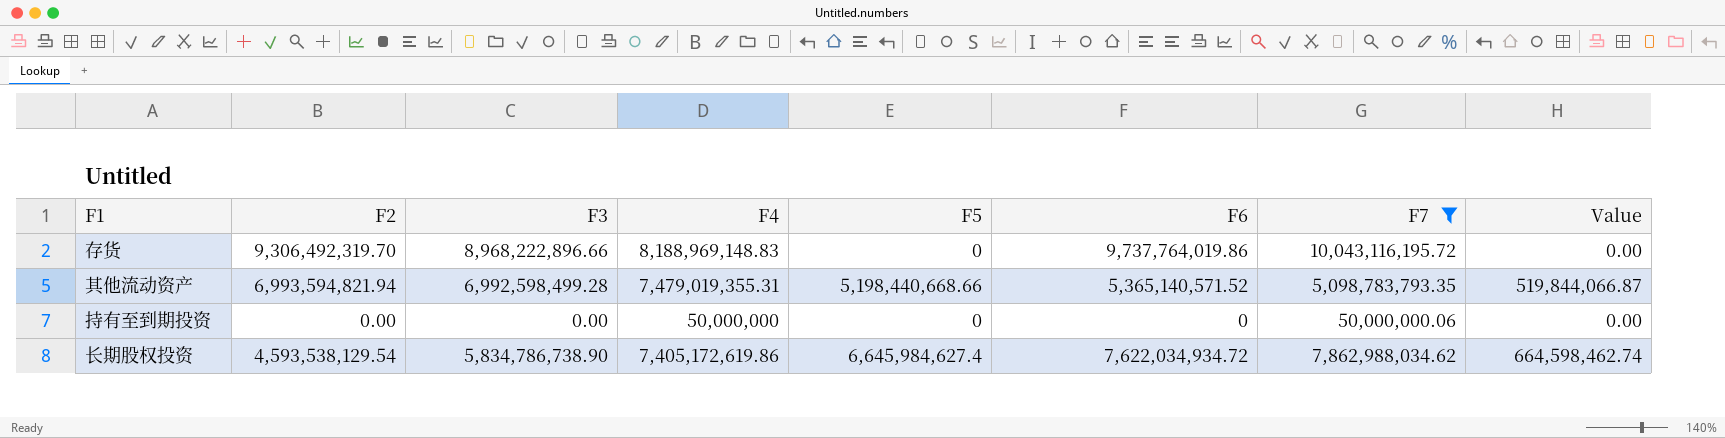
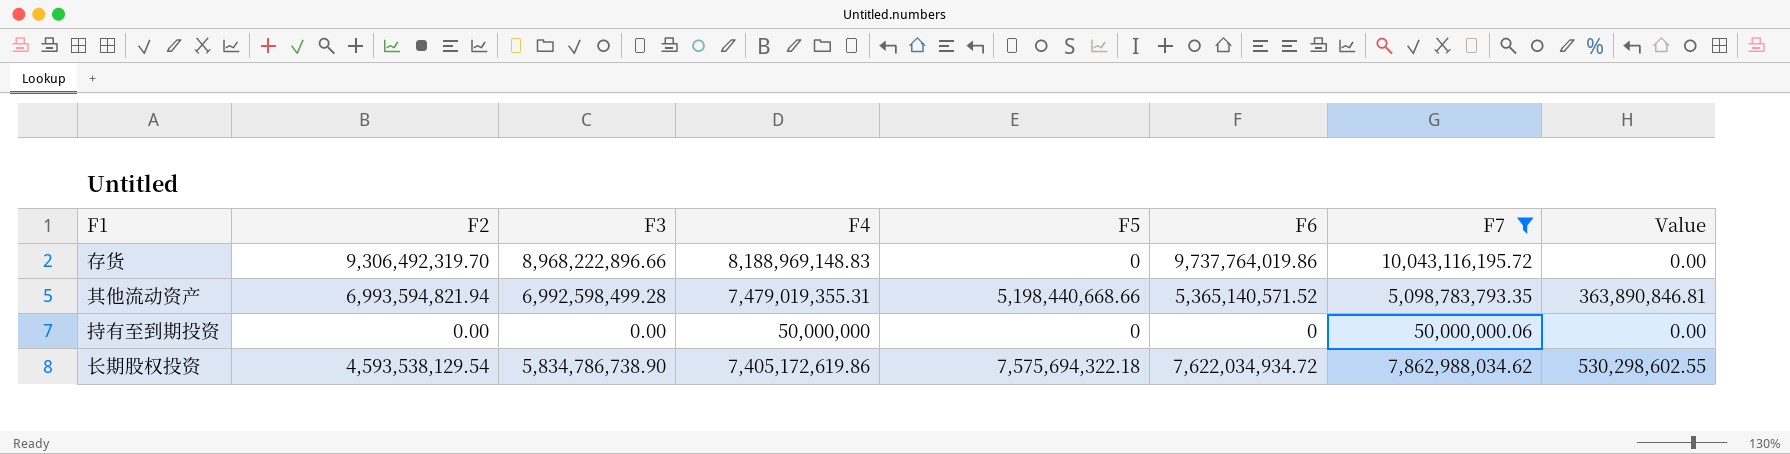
column Value | formula: [F5] * 0.1 -> [F5] * 0.07
长期股权投资 | F5: 6,645,984,627.4 -> 7,575,694,322.18

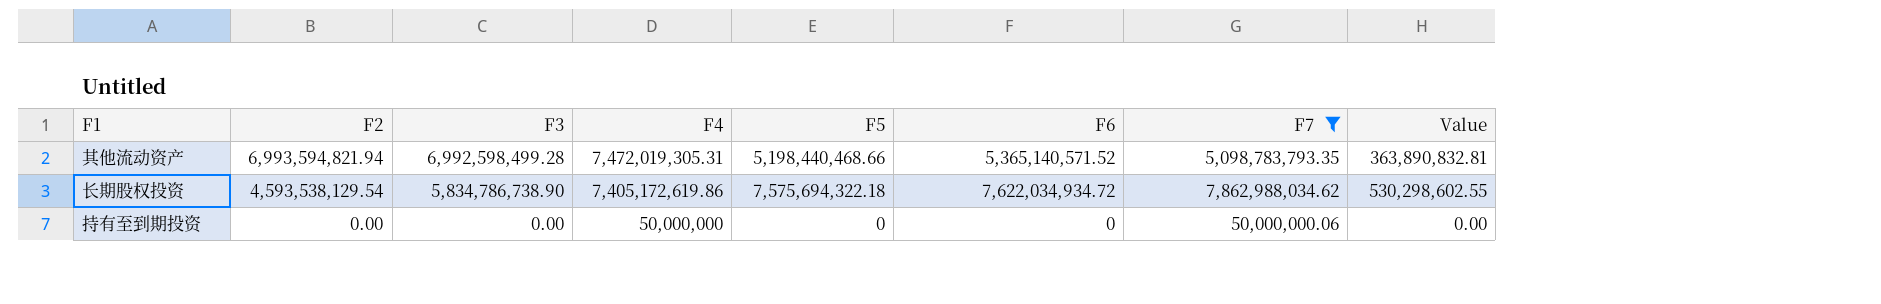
row order: none -> F2 descending
row 存货: 9,306,492,319.70 | 8,968,222,896.66 | 8,188,969,148.83 | 0 | 9,737,764,019.86 | 10,043,116,195.72 | 0.00 -> none
其他流动资产 | F4: 7,479,019,355.31 -> 7,472,019,305.31
其他流动资产 | F5: 5,198,440,668.66 -> 5,198,440,468.66
其他流动资产 | Value: 363,890,846.81 -> 363,890,832.81

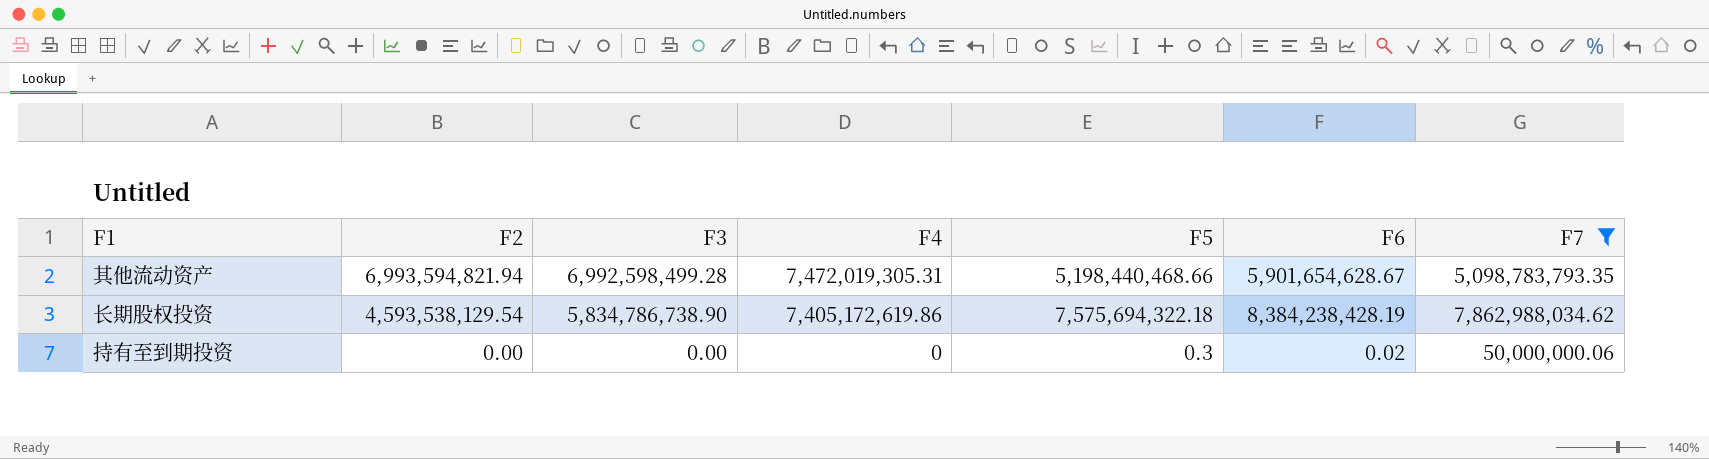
column Value | formula: [F5] * 0.07 -> none
其他流动资产 | F6: 5,365,140,571.52 -> 5,901,654,628.67
长期股权投资 | F6: 7,622,034,934.72 -> 8,384,238,428.19
持有至到期投资 | F4: 50,000,000 -> 0
持有至到期投资 | F5: 0 -> 0.3
持有至到期投资 | F6: 0 -> 0.02

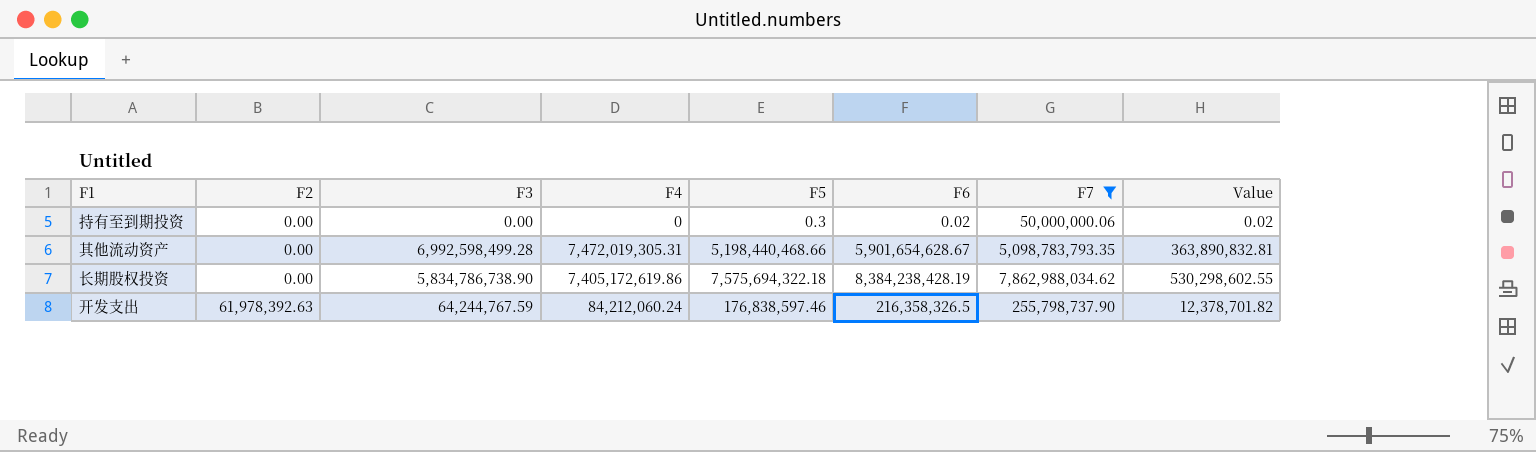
row order: F2 descending -> F2 ascending
column Value | formula: none -> [F5] * 0.07
其他流动资产 | F2: 6,993,594,821.94 -> 0.00
长期股权投资 | F2: 4,593,538,129.54 -> 0.00
row 开发支出: none -> 61,978,392.63 | 64,244,767.59 | 84,212,060.24 | 176,838,597.46 | 216,358,326.5 | 255,798,737.90 | 12,378,701.82

